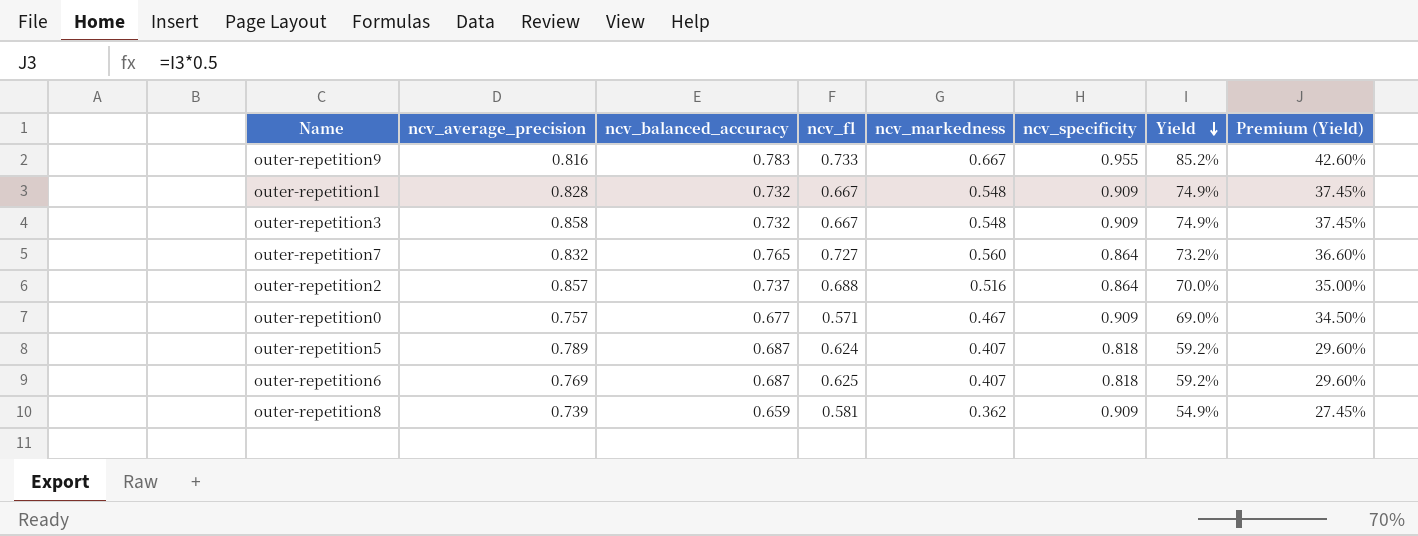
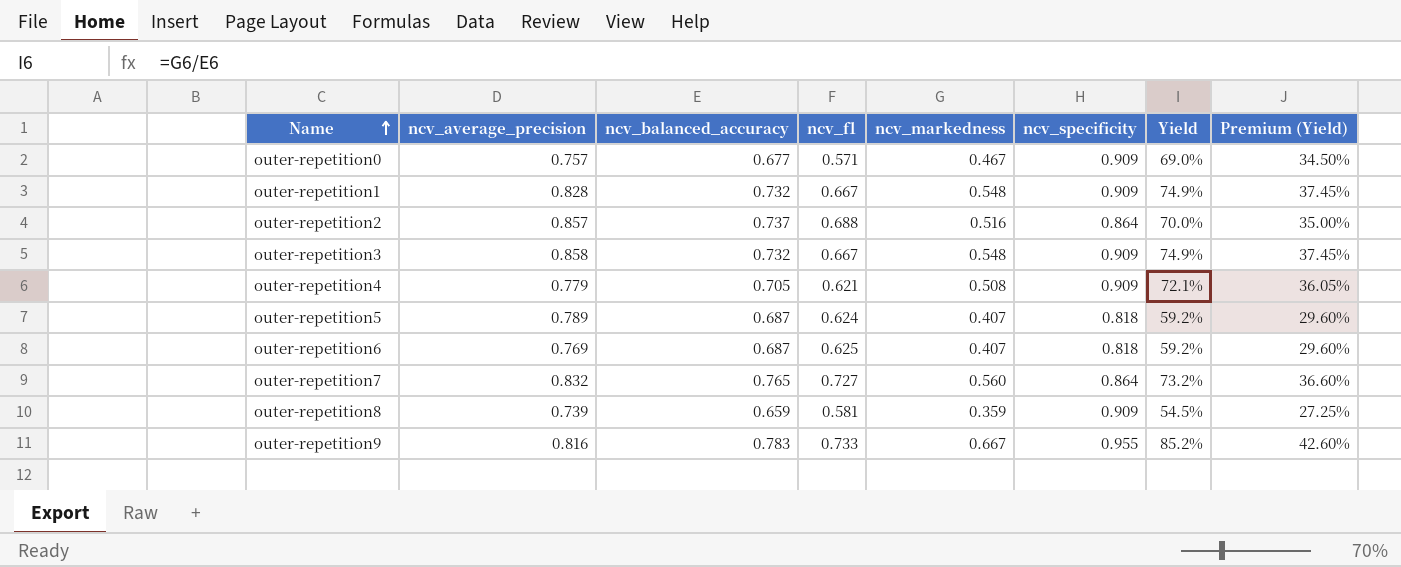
row order: Yield descending -> Name ascending
row outer-repetition4: none -> 0.779 | 0.705 | 0.621 | 0.508 | 0.909 | 72.1% | 36.05%
outer-repetition8 | ncv_markedness: 0.362 -> 0.359
outer-repetition8 | Yield: 54.9% -> 54.5%
outer-repetition8 | Premium (Yield): 27.45% -> 27.25%

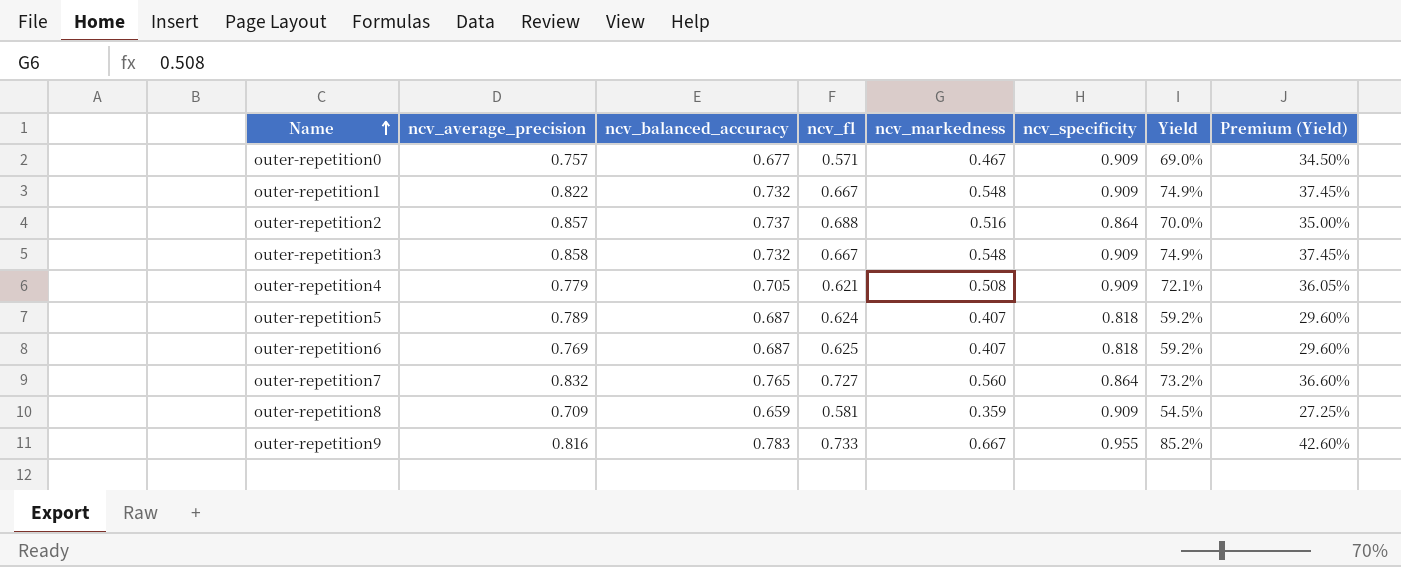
outer-repetition1 | ncv_average_precision: 0.828 -> 0.822
outer-repetition8 | ncv_average_precision: 0.739 -> 0.709

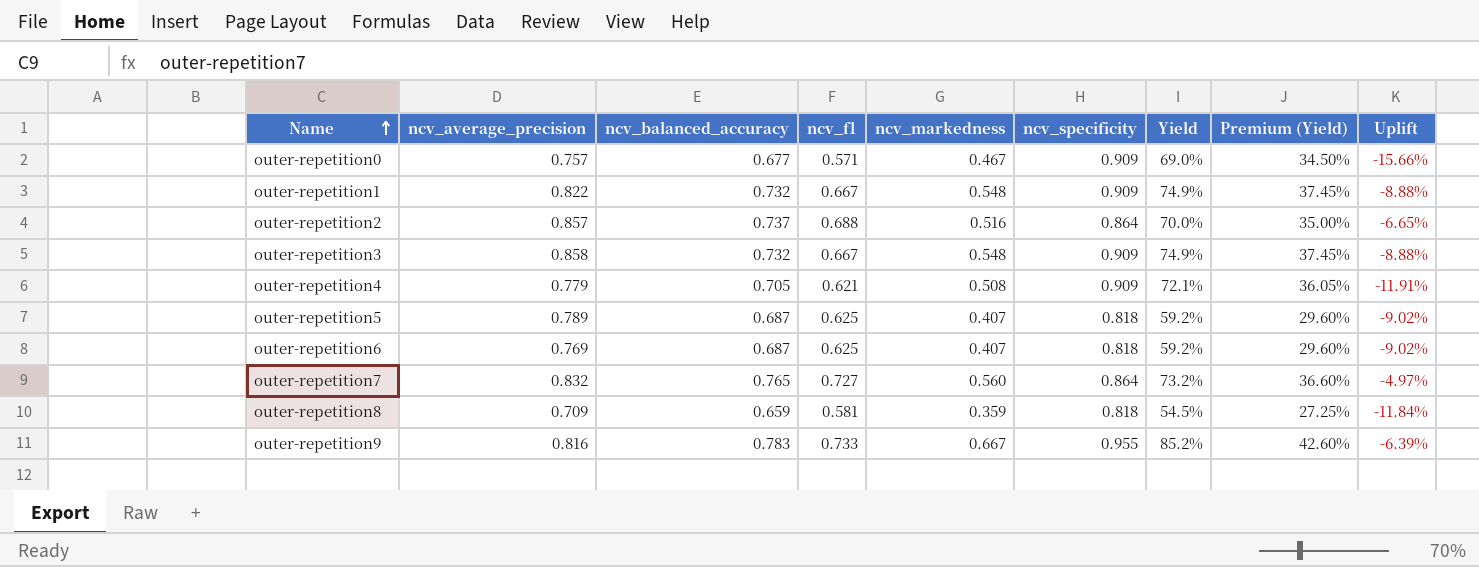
column Uplift | formula: none -> ([ncv_f1] - [ncv_balanced_accuracy]) / [ncv_balanced_accuracy]
outer-repetition5 | ncv_f1: 0.624 -> 0.625
outer-repetition8 | ncv_specificity: 0.909 -> 0.818

